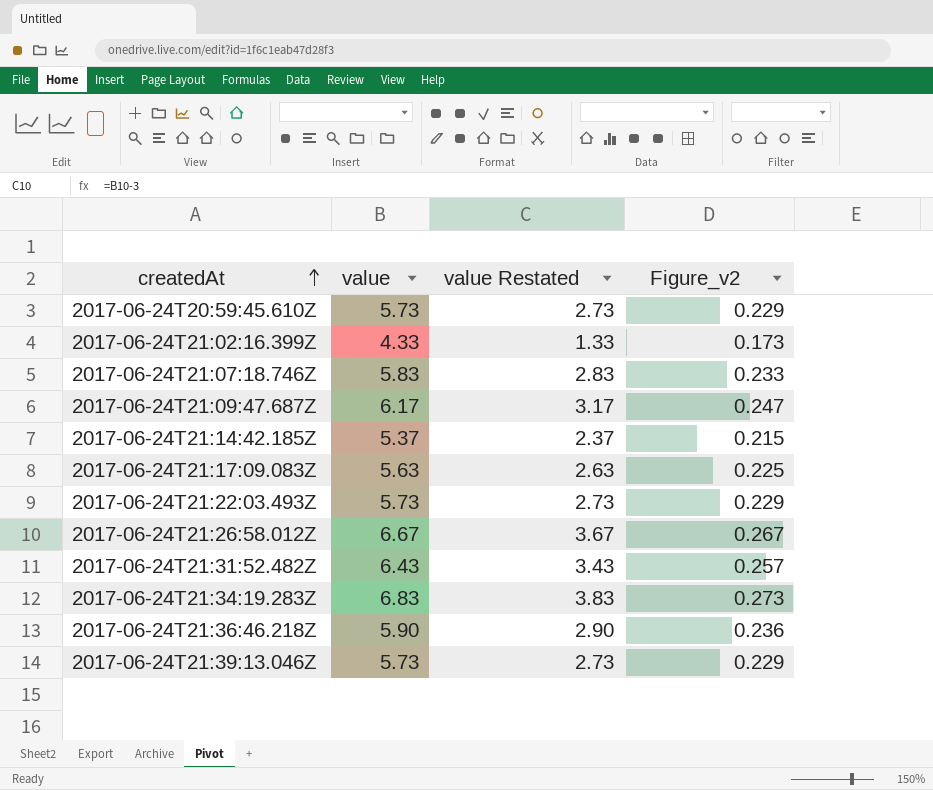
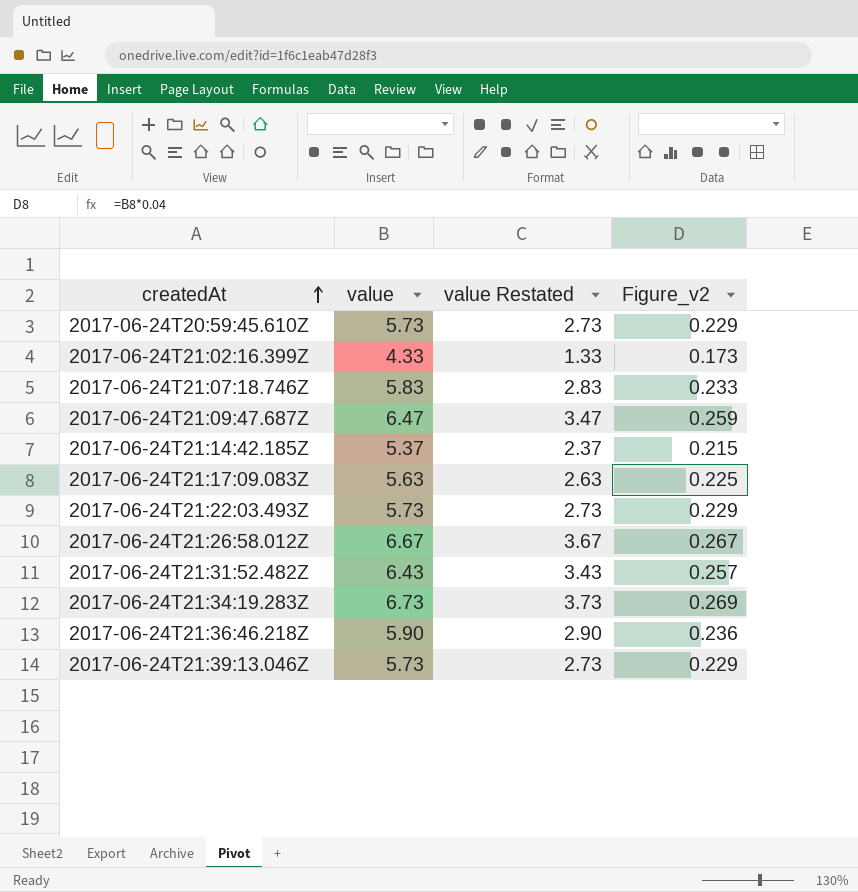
2017-06-24T21:09:47.687Z | value: 6.17 -> 6.47
2017-06-24T21:09:47.687Z | value Restated: 3.17 -> 3.47
2017-06-24T21:09:47.687Z | Figure_v2: 0.247 -> 0.259
2017-06-24T21:34:19.283Z | value: 6.83 -> 6.73
2017-06-24T21:34:19.283Z | value Restated: 3.83 -> 3.73
2017-06-24T21:34:19.283Z | Figure_v2: 0.273 -> 0.269

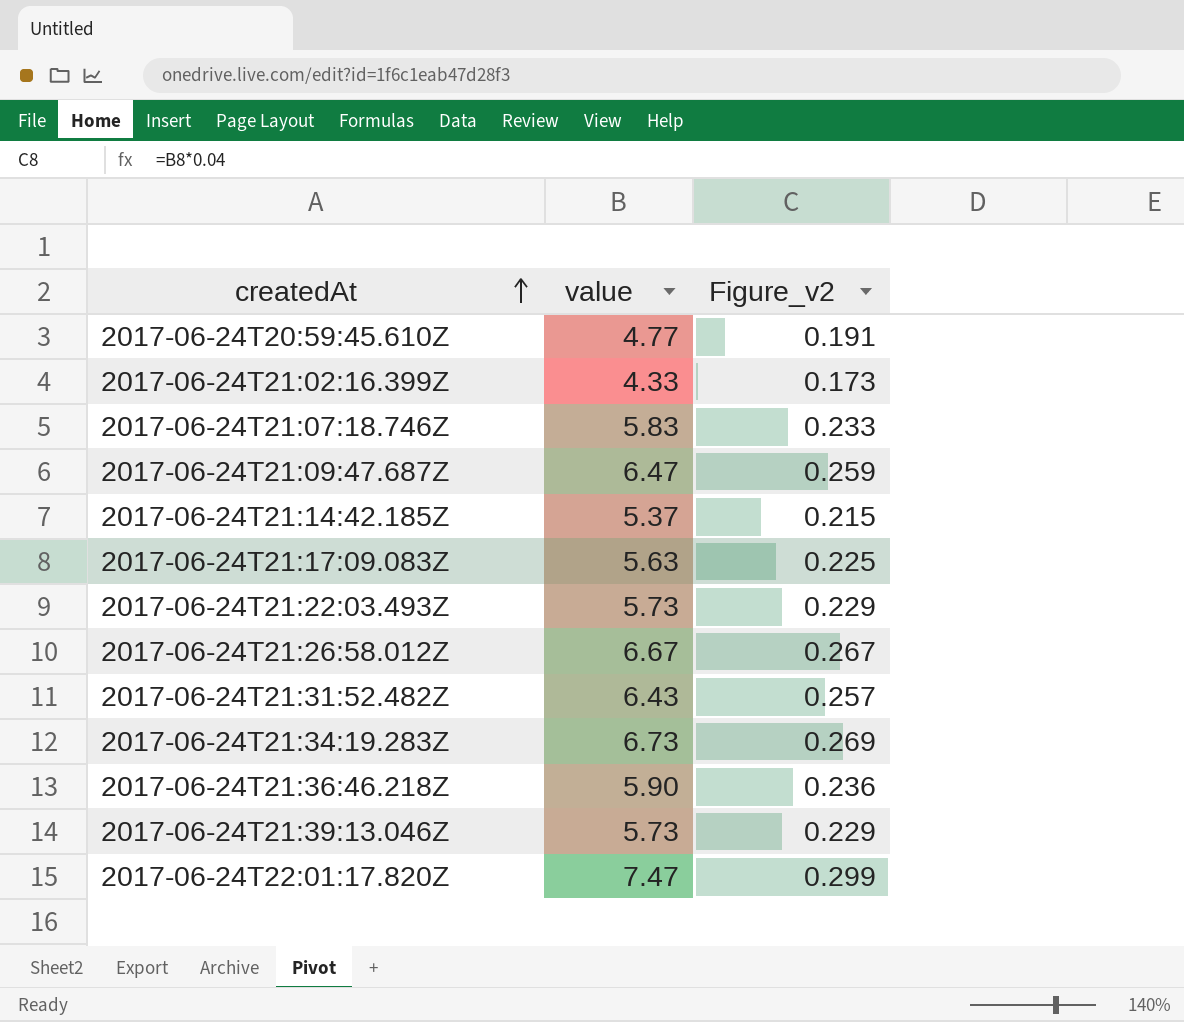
column value Restated | formula: [value] - 3 -> none
2017-06-24T20:59:45.610Z | value: 5.73 -> 4.77
2017-06-24T20:59:45.610Z | Figure_v2: 0.229 -> 0.191
row 2017-06-24T22:01:17.820Z: none -> 7.47 | 0.299

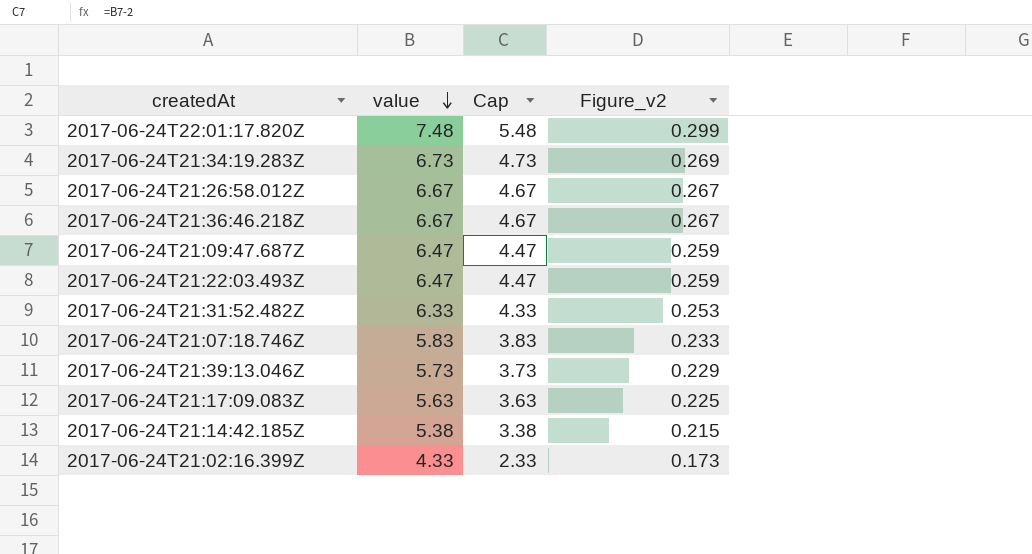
row order: createdAt ascending -> value descending
column Cap | formula: none -> [value] - 2
row 2017-06-24T20:59:45.610Z: 4.77 | 0.191 -> none
2017-06-24T22:01:17.820Z | value: 7.47 -> 7.48
2017-06-24T21:36:46.218Z | value: 5.90 -> 6.67
2017-06-24T21:36:46.218Z | Figure_v2: 0.236 -> 0.267
2017-06-24T21:22:03.493Z | value: 5.73 -> 6.47
2017-06-24T21:22:03.493Z | Figure_v2: 0.229 -> 0.259
2017-06-24T21:31:52.482Z | value: 6.43 -> 6.33
2017-06-24T21:31:52.482Z | Figure_v2: 0.257 -> 0.253
2017-06-24T21:14:42.185Z | value: 5.37 -> 5.38

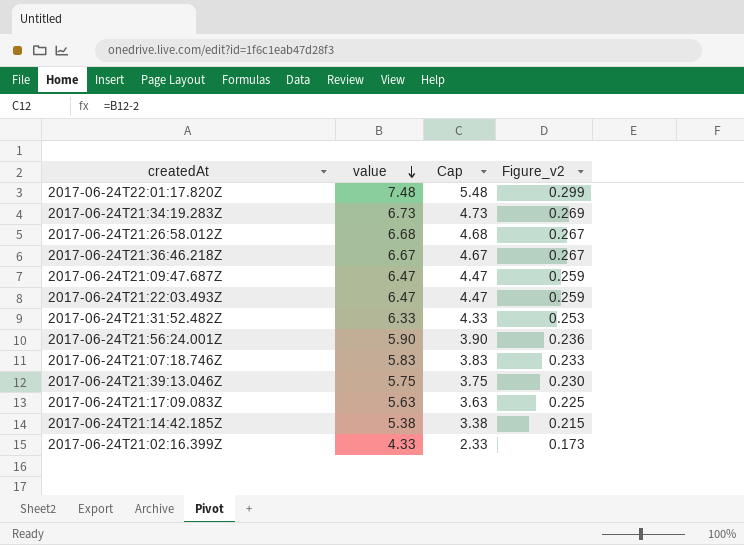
2017-06-24T21:26:58.012Z | value: 6.67 -> 6.68
2017-06-24T21:26:58.012Z | Cap: 4.67 -> 4.68
row 2017-06-24T21:56:24.001Z: none -> 5.90 | 3.90 | 0.236
2017-06-24T21:39:13.046Z | value: 5.73 -> 5.75
2017-06-24T21:39:13.046Z | Cap: 3.73 -> 3.75
2017-06-24T21:39:13.046Z | Figure_v2: 0.229 -> 0.230

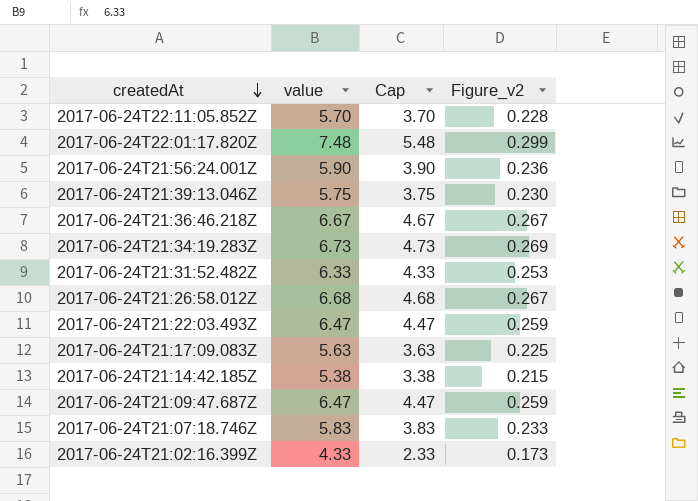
row order: value descending -> createdAt descending
row 2017-06-24T22:11:05.852Z: none -> 5.70 | 3.70 | 0.228

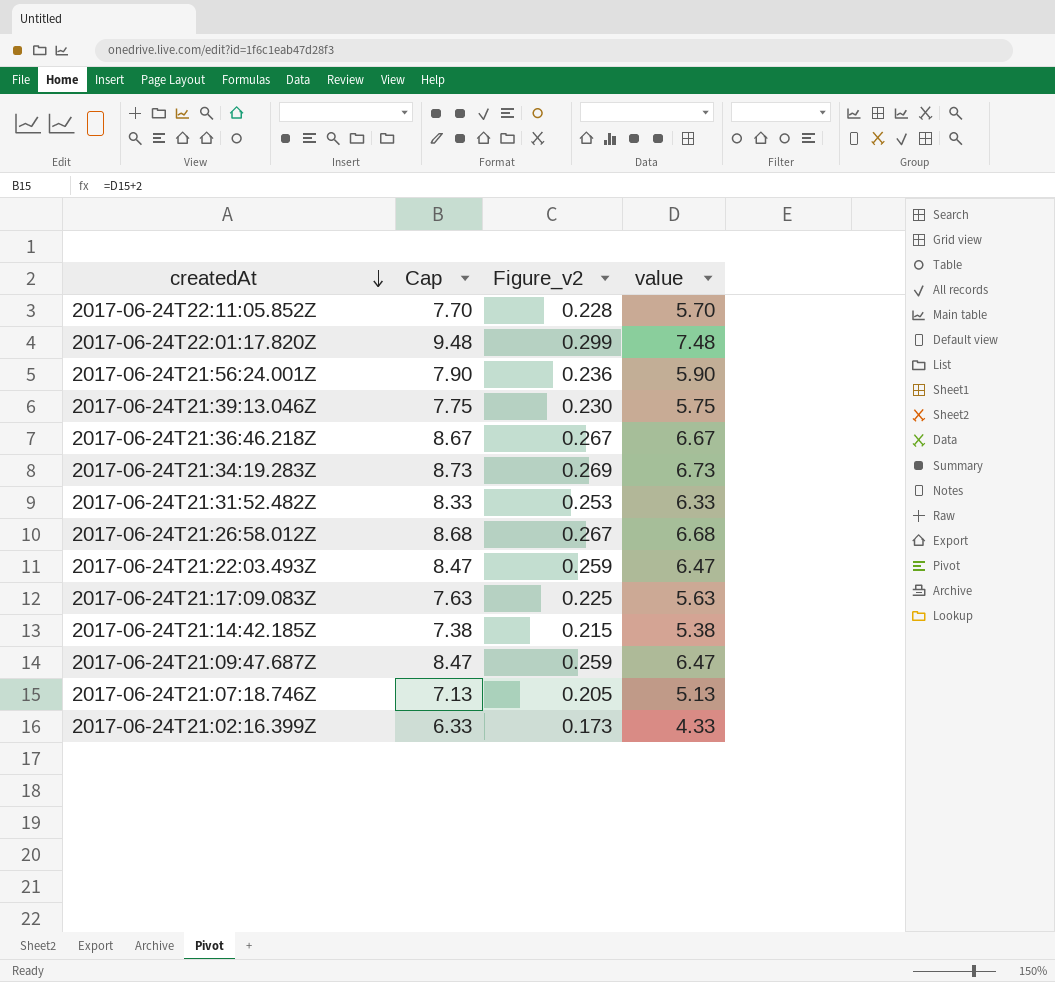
column Cap | formula: [value] - 2 -> [value] + 2
column value | position: 2 -> 4
2017-06-24T21:07:18.746Z | Figure_v2: 0.233 -> 0.205
2017-06-24T21:07:18.746Z | value: 5.83 -> 5.13

